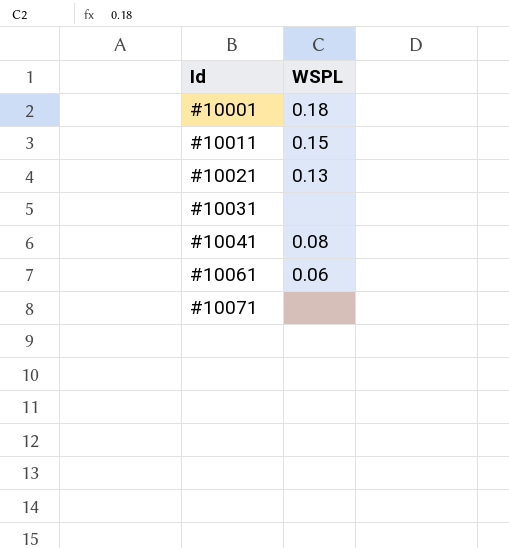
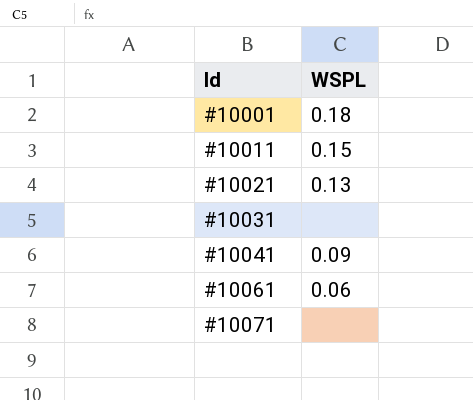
#10041 | WSPL: 0.08 -> 0.09

